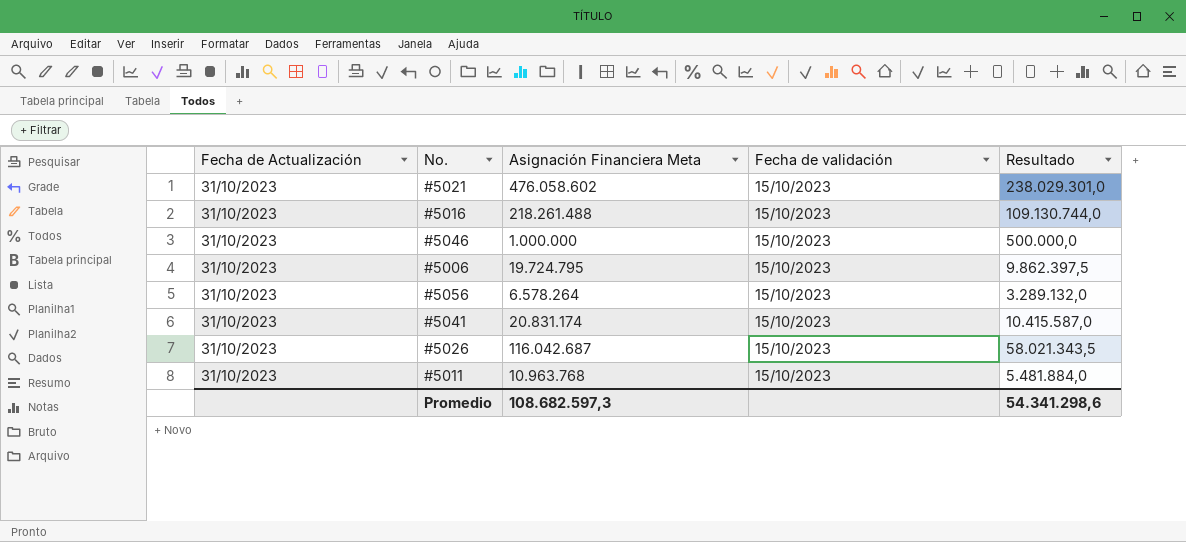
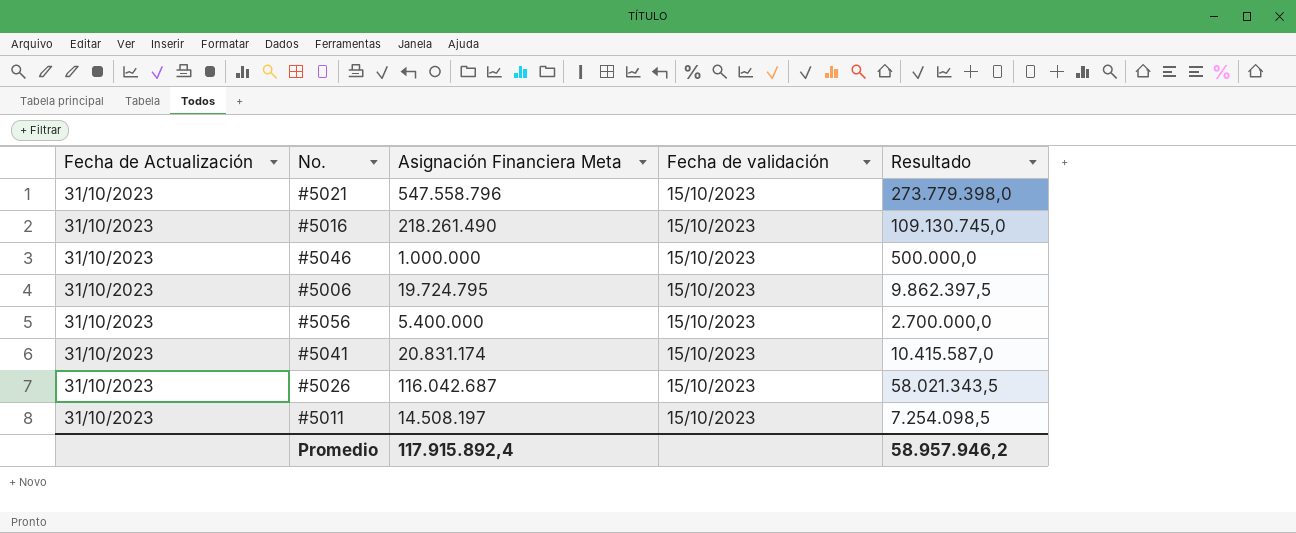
#5021 | Asignación Financiera Meta: 476.058.602 -> 547.558.796
#5021 | Resultado: 238.029.301,0 -> 273.779.398,0
#5016 | Asignación Financiera Meta: 218.261.488 -> 218.261.490
#5016 | Resultado: 109.130.744,0 -> 109.130.745,0
#5056 | Asignación Financiera Meta: 6.578.264 -> 5.400.000
#5056 | Resultado: 3.289.132,0 -> 2.700.000,0
#5011 | Asignación Financiera Meta: 10.963.768 -> 14.508.197
#5011 | Resultado: 5.481.884,0 -> 7.254.098,5
Promedio | Asignación Financiera Meta: 108.682.597,3 -> 117.915.892,4
Promedio | Resultado: 54.341.298,6 -> 58.957.946,2

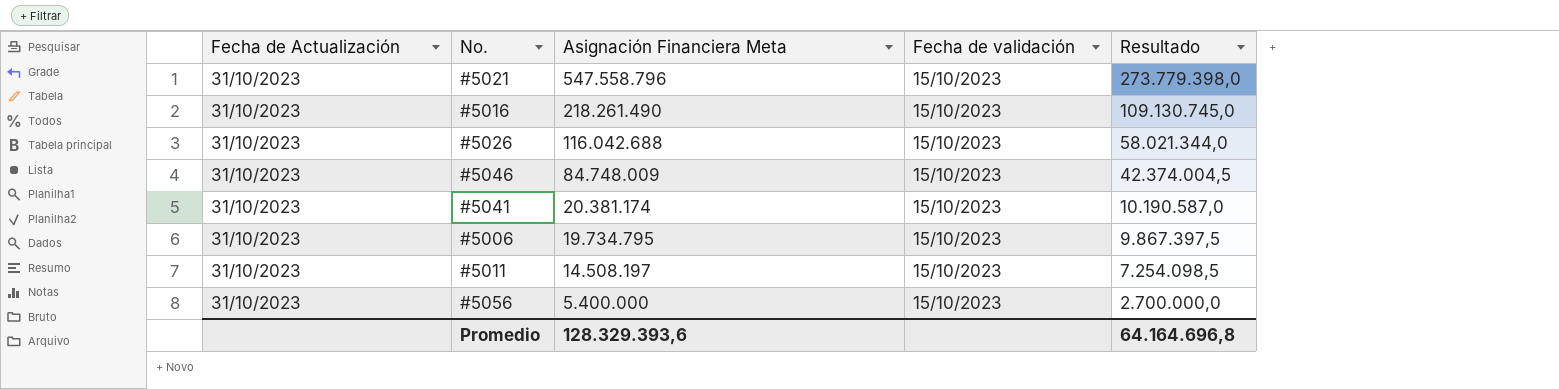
row order: none -> Asignación Financiera Meta descending
#5026 | Asignación Financiera Meta: 116.042.687 -> 116.042.688
#5026 | Resultado: 58.021.343,5 -> 58.021.344,0
#5046 | Asignación Financiera Meta: 1.000.000 -> 84.748.009
#5046 | Resultado: 500.000,0 -> 42.374.004,5
#5041 | Asignación Financiera Meta: 20.831.174 -> 20.381.174
#5041 | Resultado: 10.415.587,0 -> 10.190.587,0
#5006 | Asignación Financiera Meta: 19.724.795 -> 19.734.795
#5006 | Resultado: 9.862.397,5 -> 9.867.397,5
Promedio | Asignación Financiera Meta: 117.915.892,4 -> 128.329.393,6
Promedio | Resultado: 58.957.946,2 -> 64.164.696,8

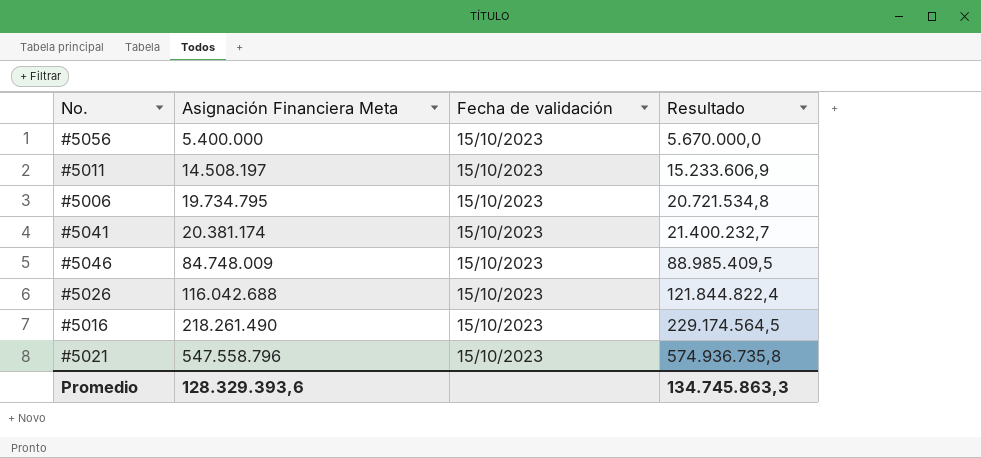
row order: Asignación Financiera Meta descending -> Asignación Financiera Meta ascending
column Fecha de Actualización | position: 1 -> none
column Resultado | formula: [Asignación Financiera Meta] * 0,5 -> [Asignación Financiera Meta] * 1,05
Promedio | Resultado: 64.164.696,8 -> 134.745.863,3

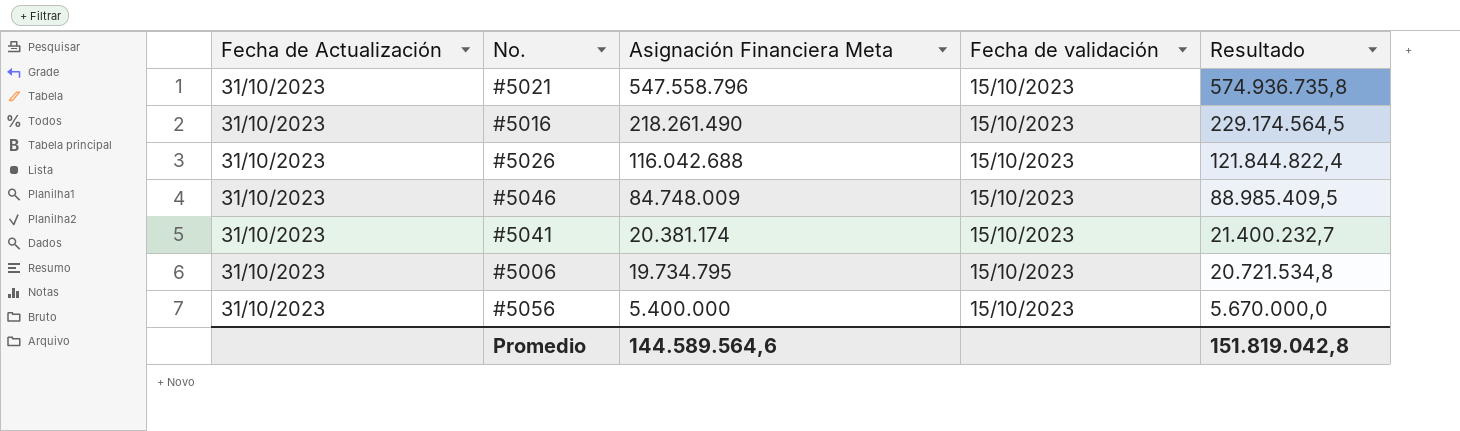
row order: Asignación Financiera Meta ascending -> Asignación Financiera Meta descending
column Fecha de Actualización | position: none -> 1
row #5011: 14.508.197 | 15/10/2023 | 15.233.606,9 -> none
Promedio | Asignación Financiera Meta: 128.329.393,6 -> 144.589.564,6
Promedio | Resultado: 134.745.863,3 -> 151.819.042,8

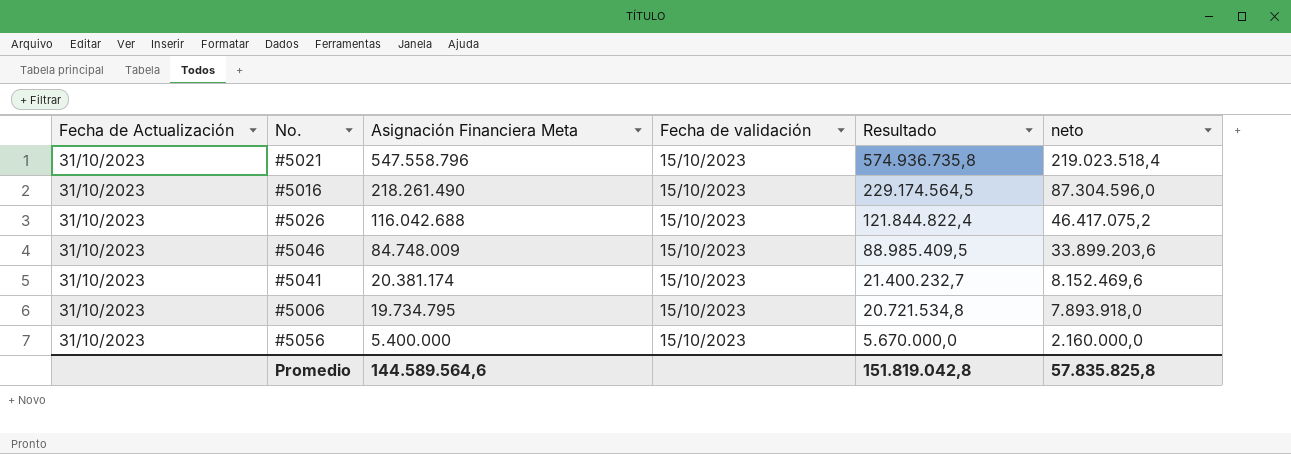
column neto | formula: none -> [Asignación Financiera Meta] * 0,4

